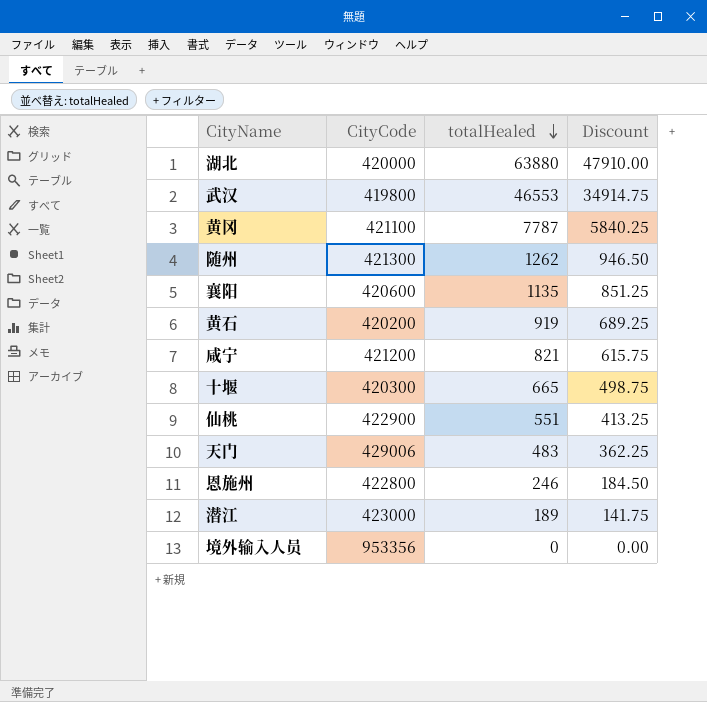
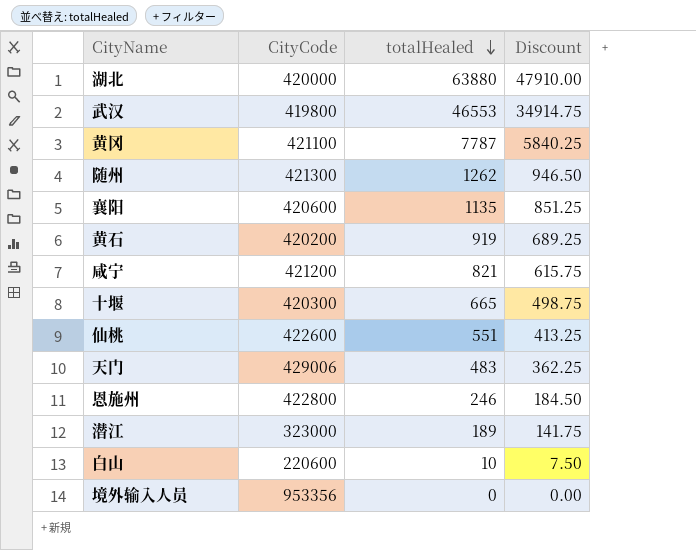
仙桃 | CityCode: 422900 -> 422600
潜江 | CityCode: 423000 -> 323000
row 白山: none -> 220600 | 10 | 7.50

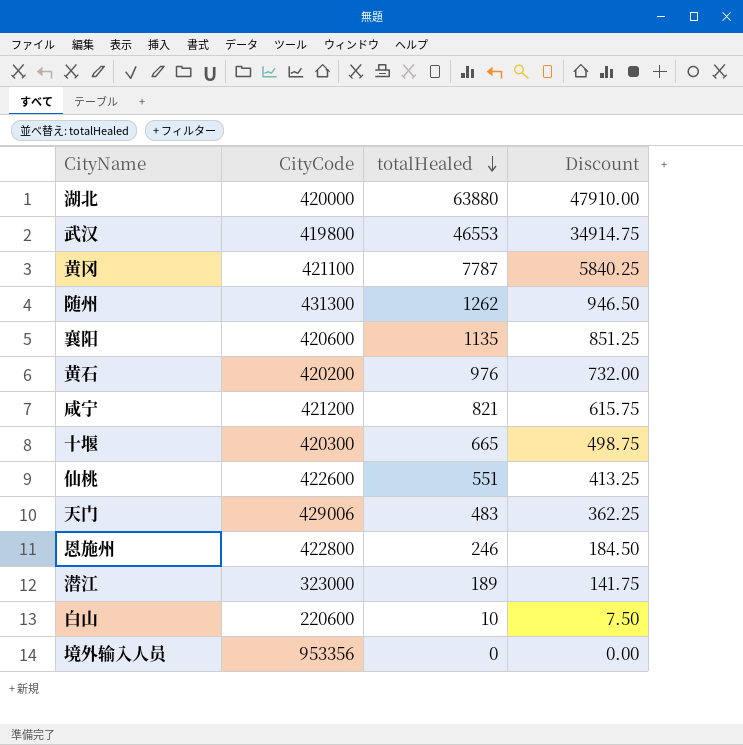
随州 | CityCode: 421300 -> 431300
黄石 | totalHealed: 919 -> 976
黄石 | Discount: 689.25 -> 732.00

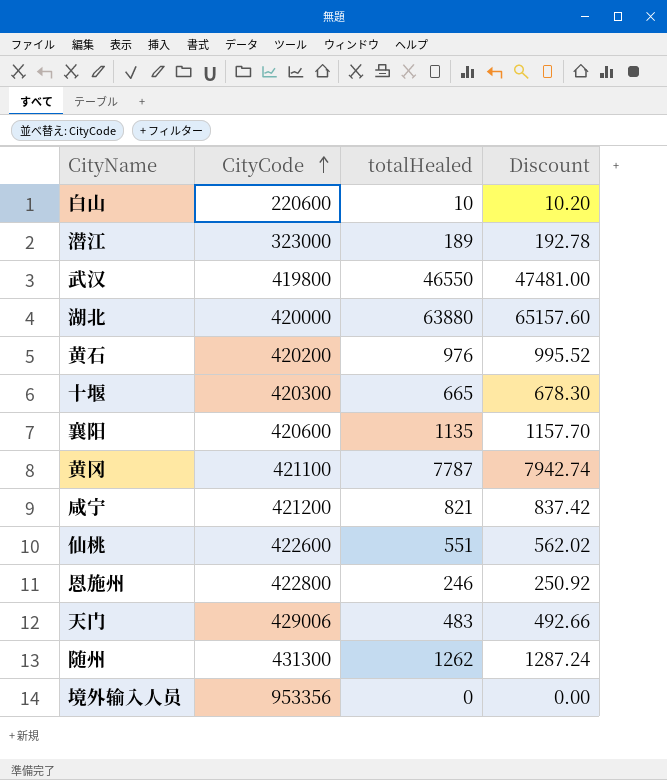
row order: totalHealed descending -> CityCode ascending
column Discount | formula: [totalHealed] * 0.75 -> [totalHealed] * 1.02
武汉 | totalHealed: 46553 -> 46550

